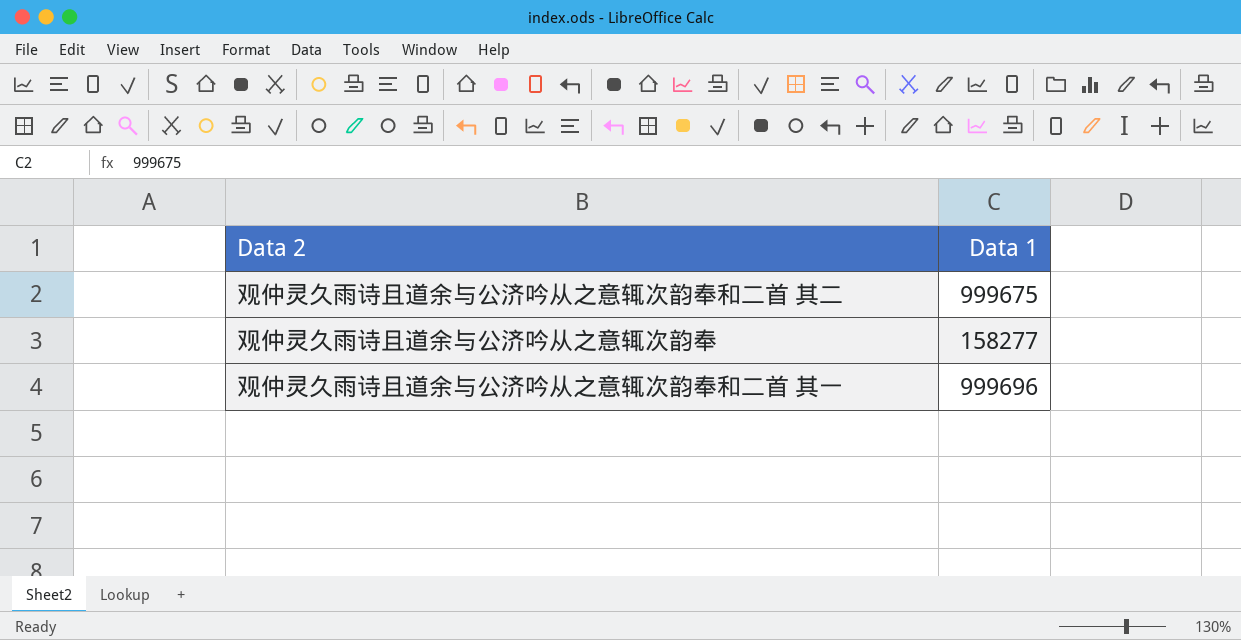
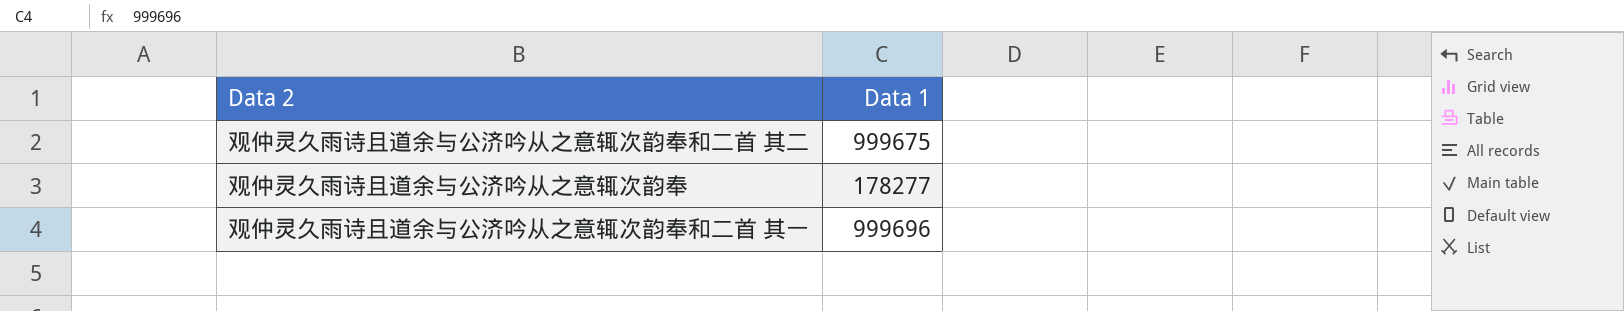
观仲灵久雨诗且道余与公济吟从之意辄次韵奉 | Data 1: 158277 -> 178277

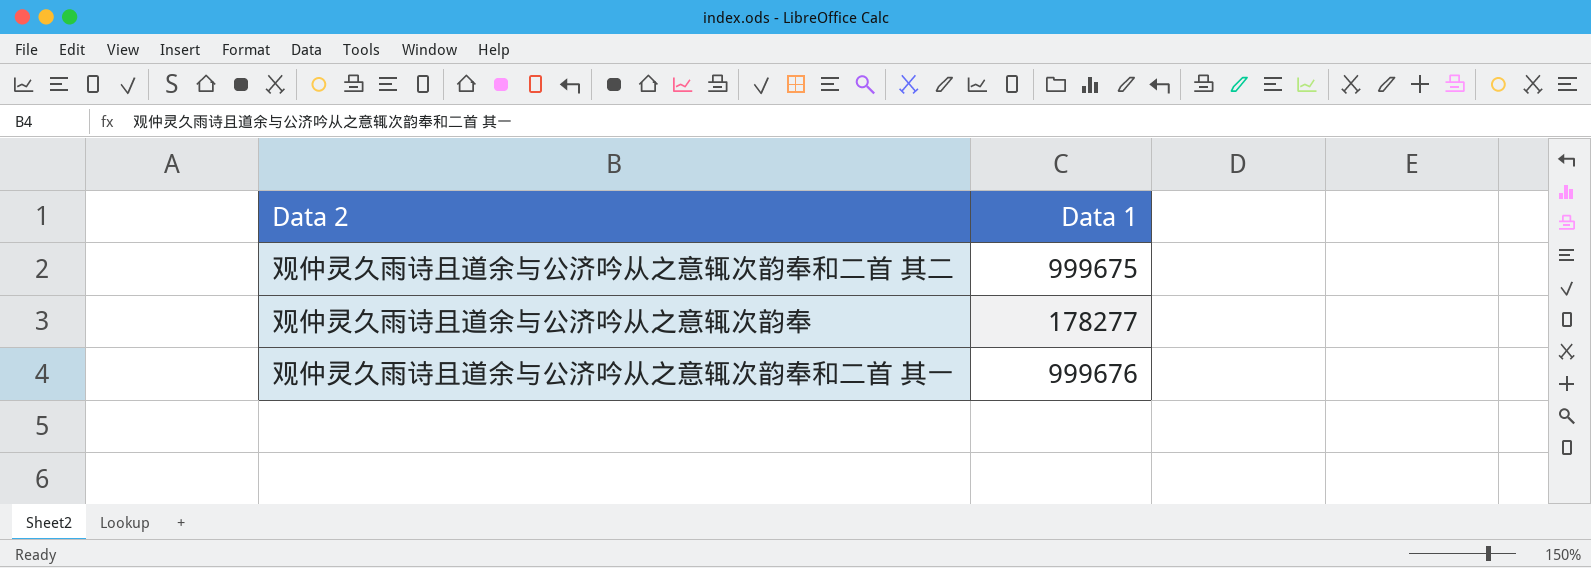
观仲灵久雨诗且道余与公济吟从之意辄次韵奉和二首 其一 | Data 1: 999696 -> 999676

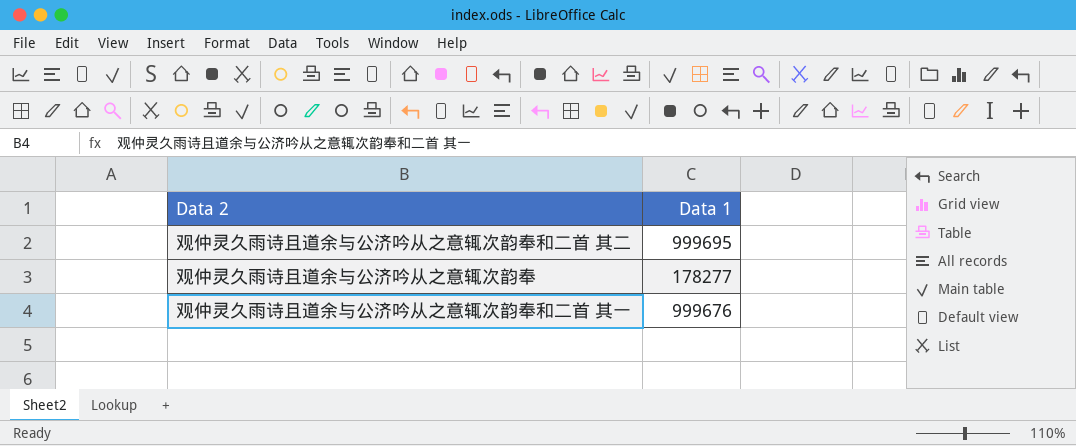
观仲灵久雨诗且道余与公济吟从之意辄次韵奉和二首 其二 | Data 1: 999675 -> 999695

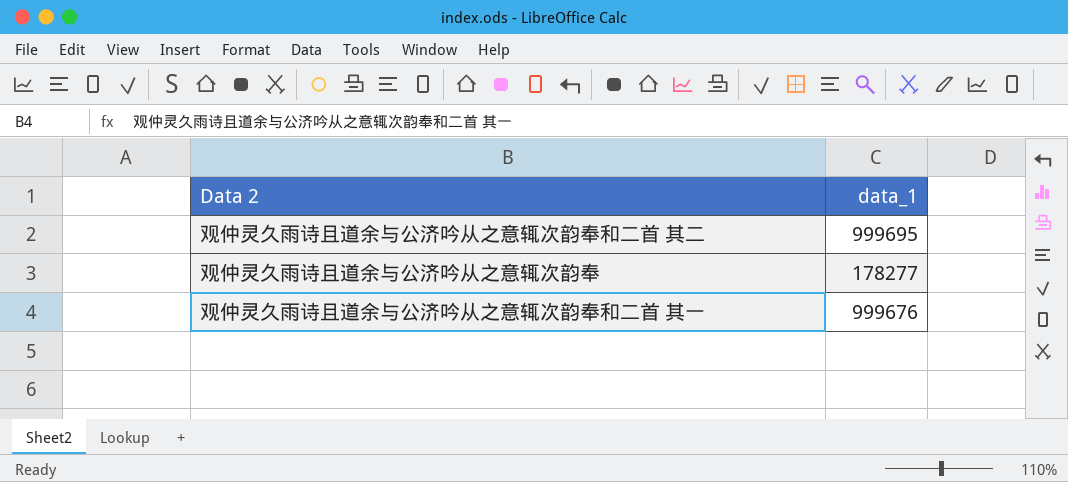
column name: Data 1 -> data_1

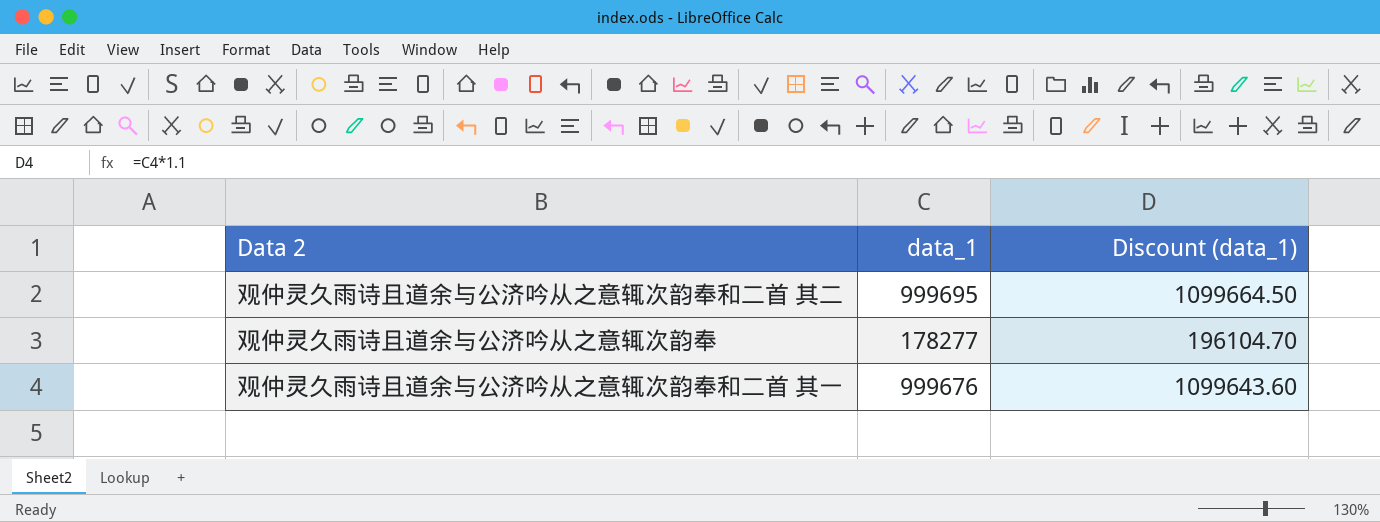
column Discount (data_1) | formula: none -> [data_1] * 1.1

